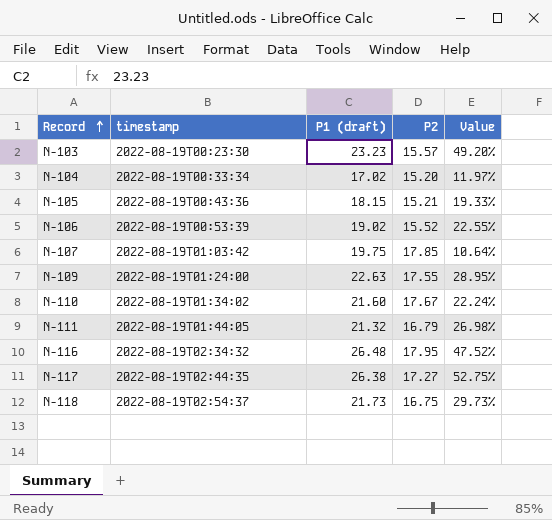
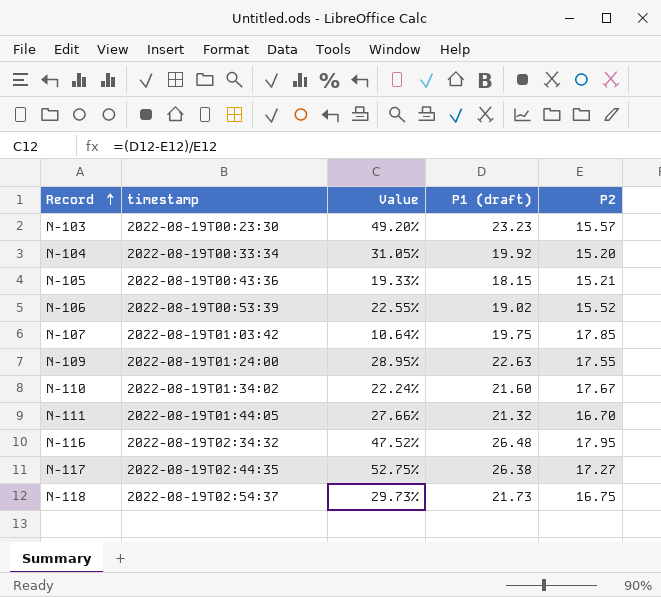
column Value | position: 5 -> 3
N-104 | Value: 11.97% -> 31.05%
N-104 | P1 (draft): 17.02 -> 19.92
N-111 | Value: 26.98% -> 27.66%
N-111 | P2: 16.79 -> 16.70

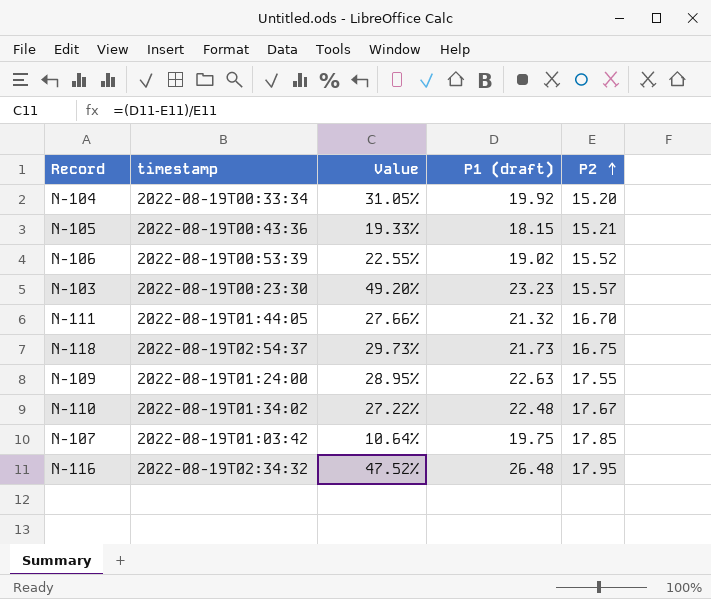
row order: Record ascending -> P2 ascending
row N-117: 2022-08-19T02:44:35 | 52.75% | 26.38 | 17.27 -> none
N-110 | Value: 22.24% -> 27.22%
N-110 | P1 (draft): 21.60 -> 22.48

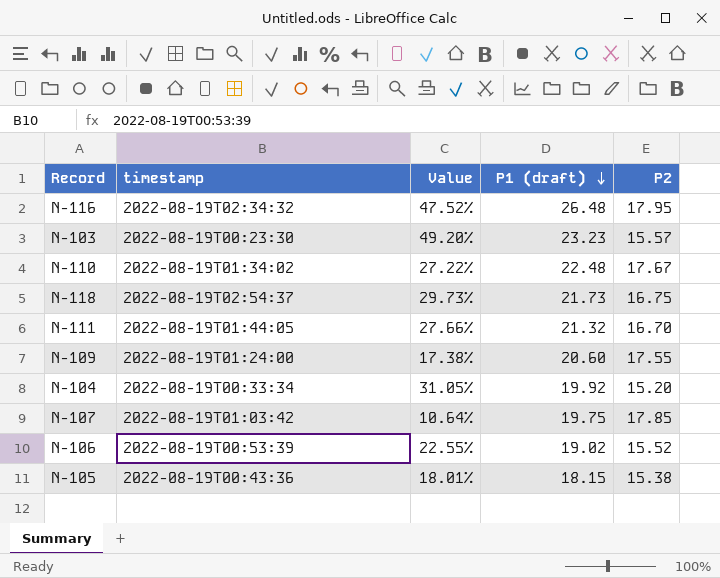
row order: P2 ascending -> P1 (draft) descending
N-109 | Value: 28.95% -> 17.38%
N-109 | P1 (draft): 22.63 -> 20.60
N-105 | Value: 19.33% -> 18.01%
N-105 | P2: 15.21 -> 15.38

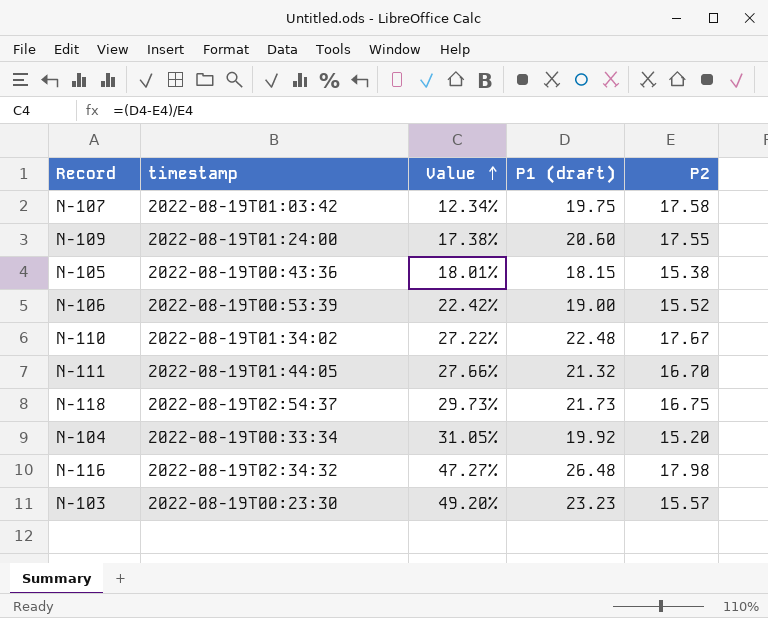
row order: P1 (draft) descending -> Value ascending
N-107 | Value: 10.64% -> 12.34%
N-107 | P2: 17.85 -> 17.58
N-106 | Value: 22.55% -> 22.42%
N-106 | P1 (draft): 19.02 -> 19.00
N-116 | Value: 47.52% -> 47.27%
N-116 | P2: 17.95 -> 17.98

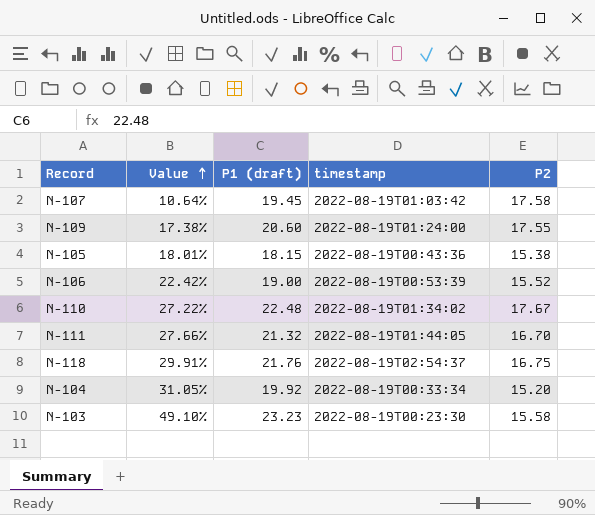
column timestamp | position: 2 -> 4
row N-116: 2022-08-19T02:34:32 | 47.27% | 26.48 | 17.98 -> none
N-107 | Value: 12.34% -> 10.64%
N-107 | P1 (draft): 19.75 -> 19.45
N-118 | Value: 29.73% -> 29.91%
N-118 | P1 (draft): 21.73 -> 21.76
N-103 | Value: 49.20% -> 49.10%
N-103 | P2: 15.57 -> 15.58

